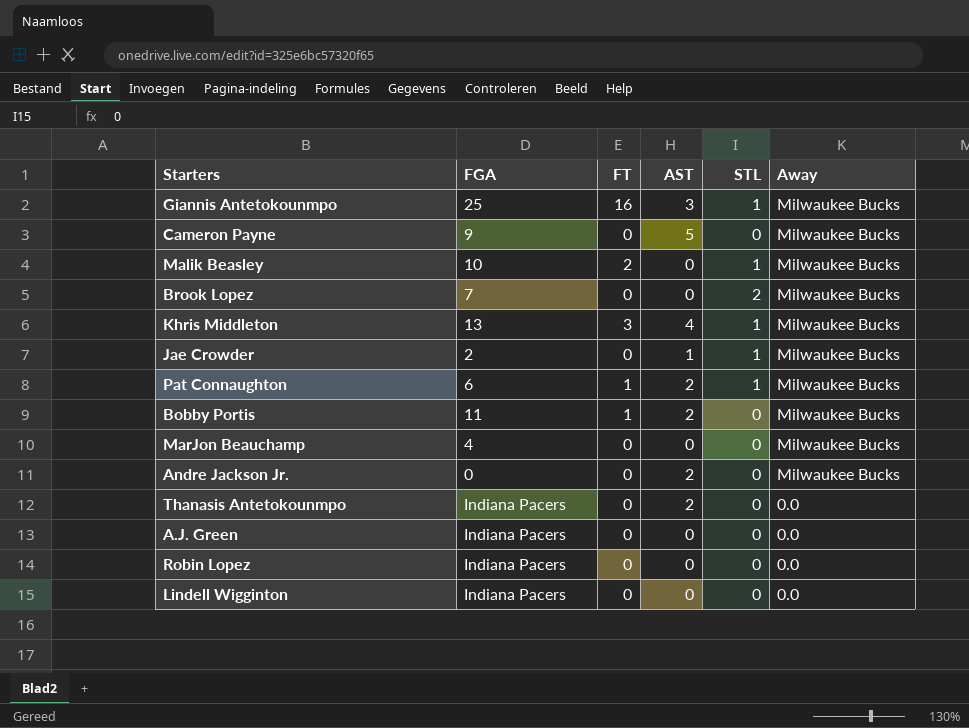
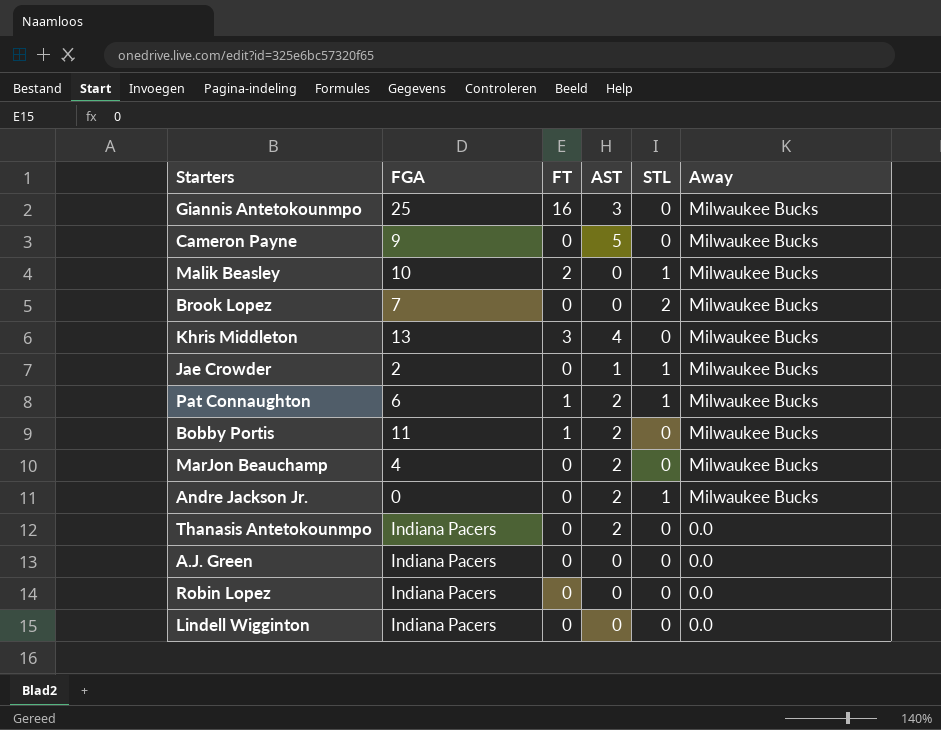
Giannis Antetokounmpo | STL: 1 -> 0
Khris Middleton | STL: 1 -> 0
MarJon Beauchamp | AST: 0 -> 2
Andre Jackson Jr. | STL: 0 -> 1

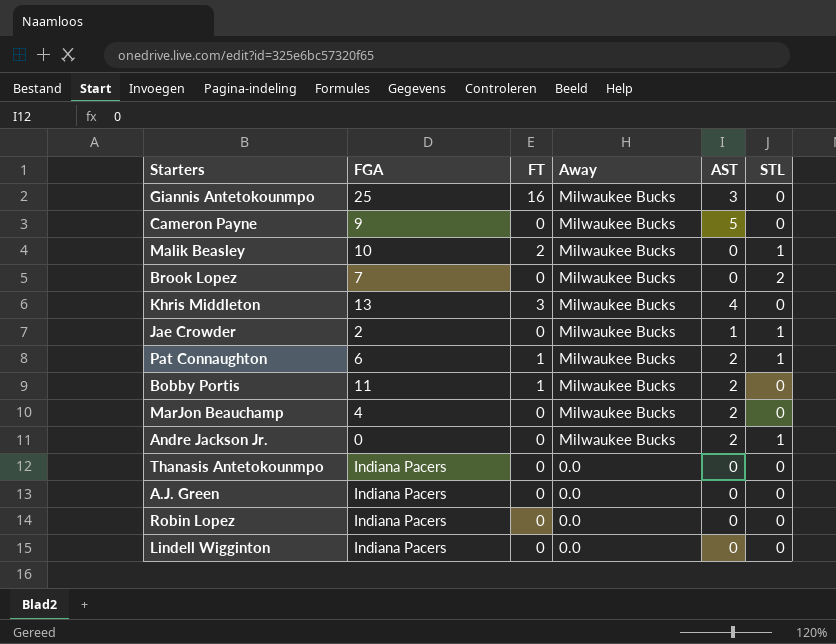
column Away | position: 6 -> 4
Thanasis Antetokounmpo | AST: 2 -> 0

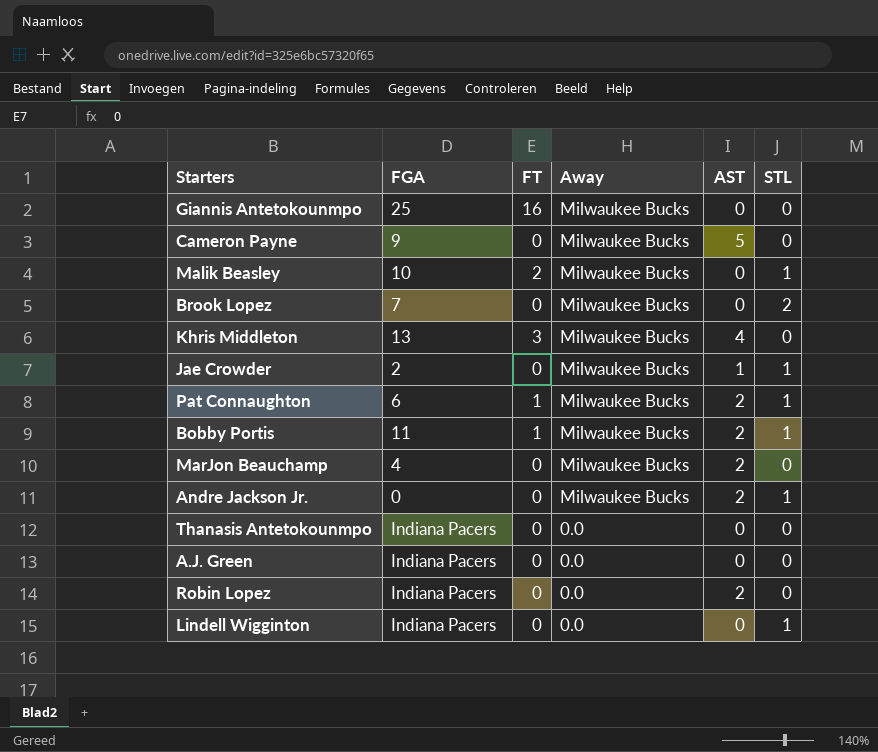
Giannis Antetokounmpo | AST: 3 -> 0
Bobby Portis | STL: 0 -> 1
Robin Lopez | AST: 0 -> 2
Lindell Wigginton | STL: 0 -> 1

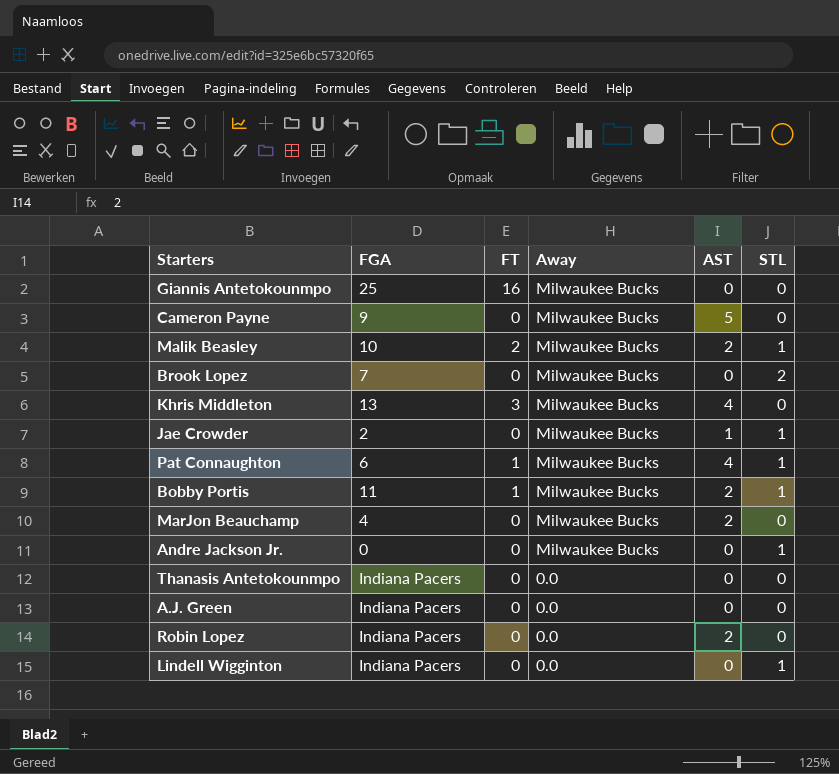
Malik Beasley | AST: 0 -> 2
Pat Connaughton | AST: 2 -> 4
Andre Jackson Jr. | AST: 2 -> 0

